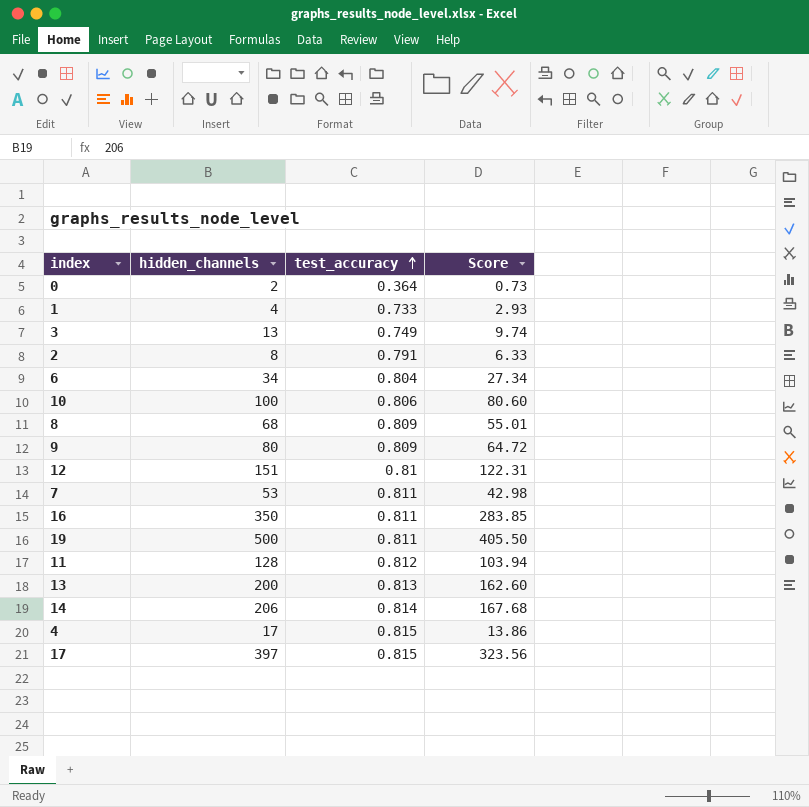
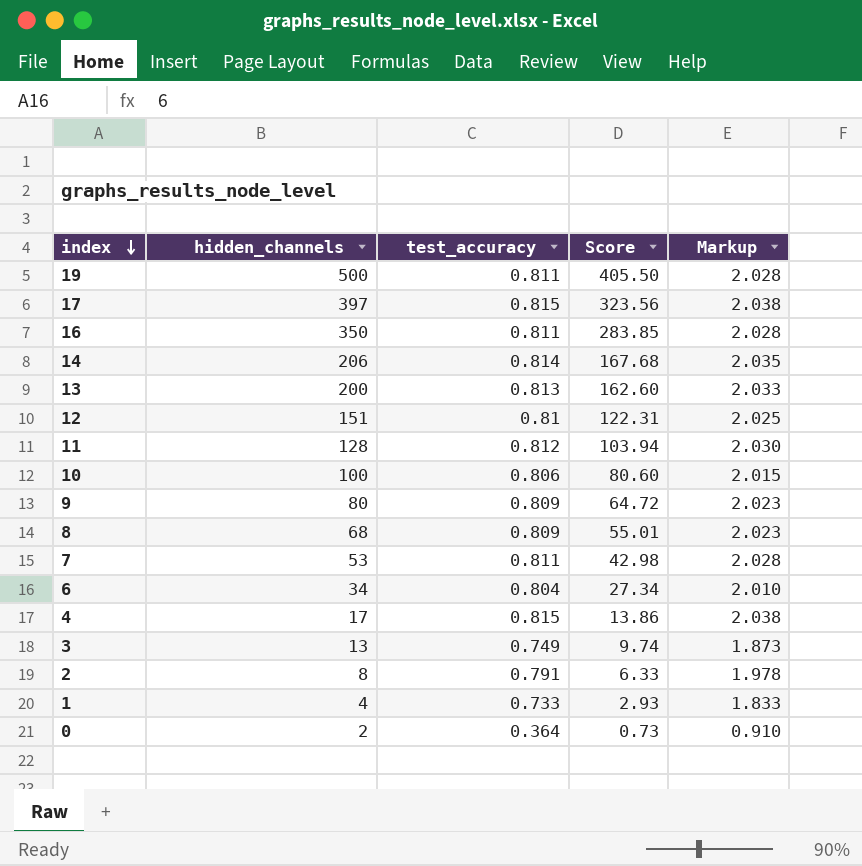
row order: test_accuracy ascending -> index descending
column Markup | formula: none -> [test_accuracy] * 2.5

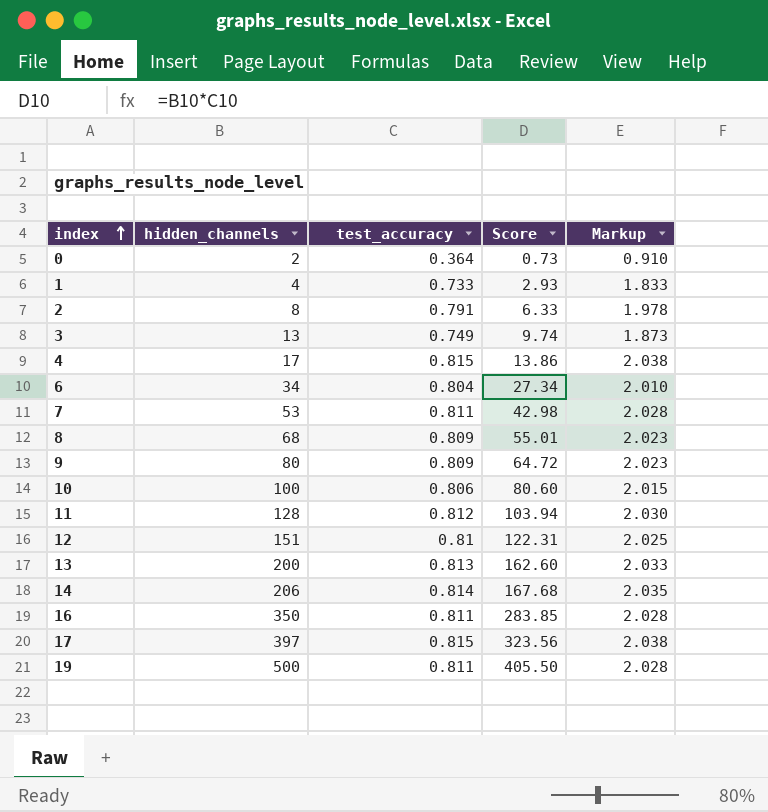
row order: index descending -> index ascending

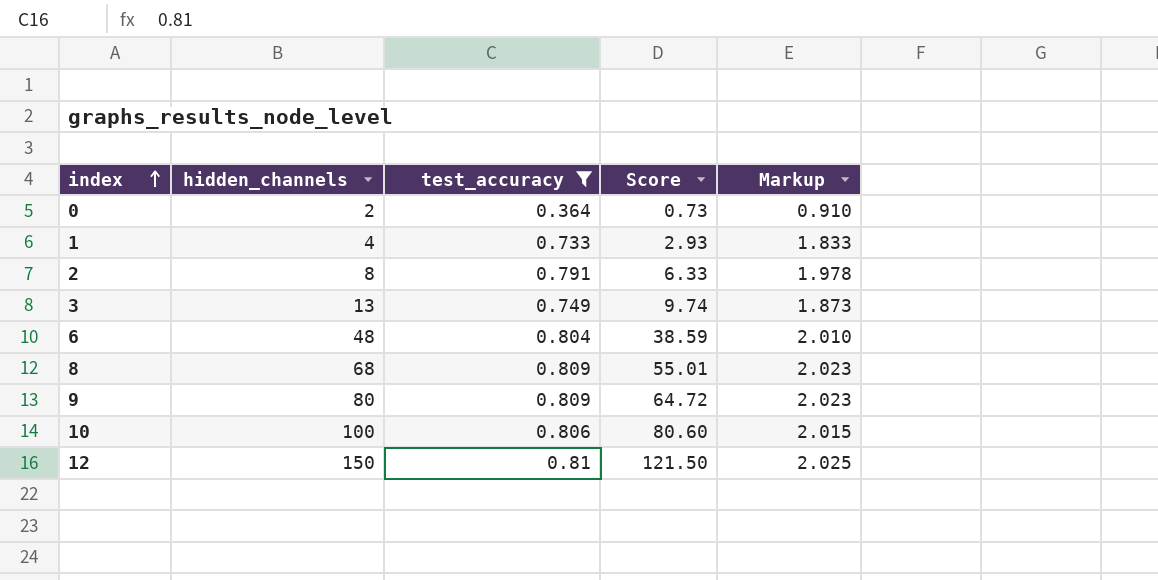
filter: none -> test_accuracy <= 0.81
6 | hidden_channels: 34 -> 48
6 | Score: 27.34 -> 38.59
12 | hidden_channels: 151 -> 150
12 | Score: 122.31 -> 121.50

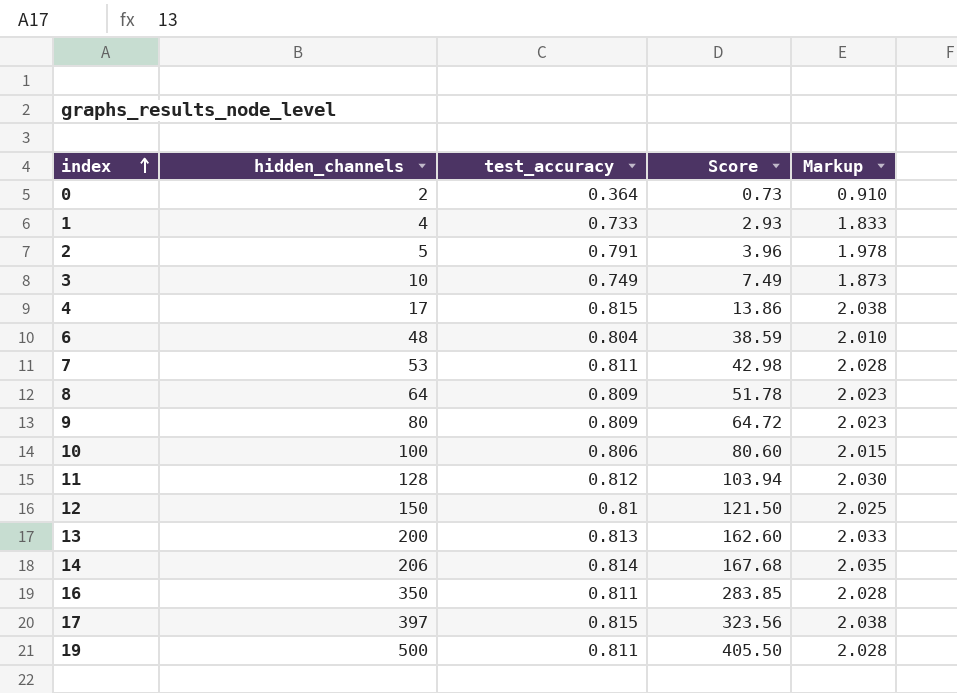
filter: test_accuracy <= 0.81 -> none
2 | hidden_channels: 8 -> 5
2 | Score: 6.33 -> 3.96
3 | hidden_channels: 13 -> 10
3 | Score: 9.74 -> 7.49
8 | hidden_channels: 68 -> 64
8 | Score: 55.01 -> 51.78

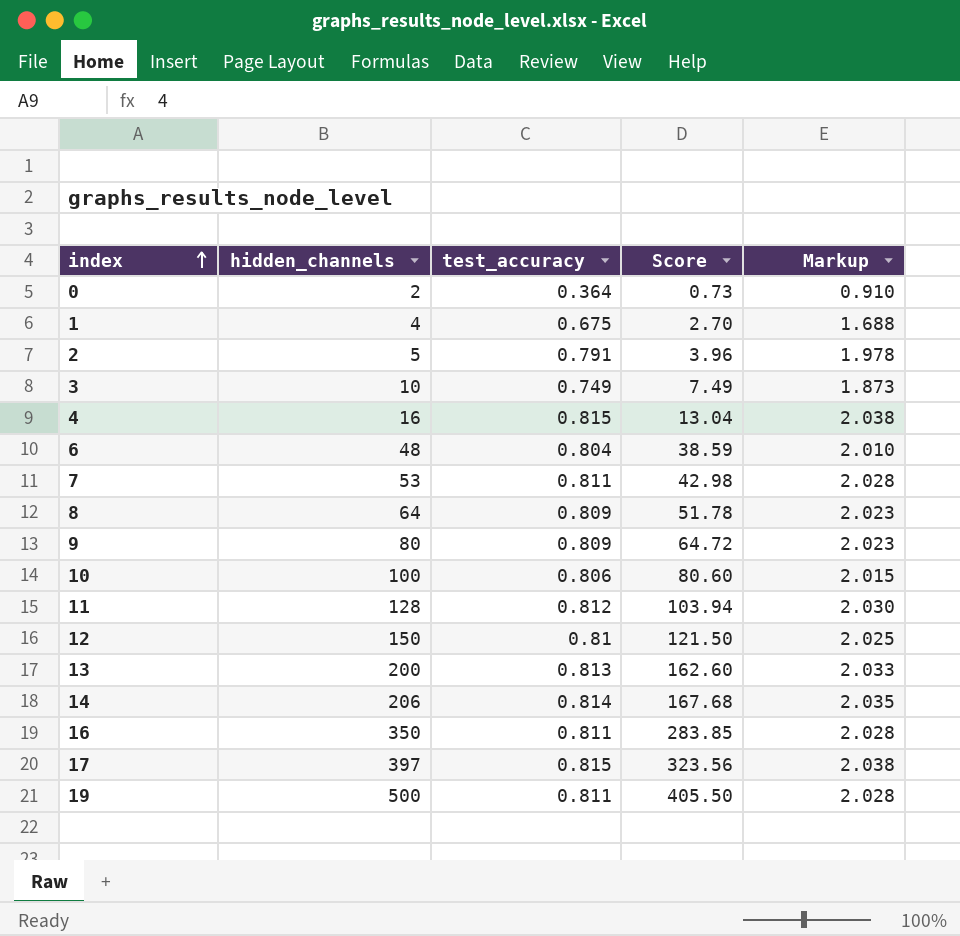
1 | test_accuracy: 0.733 -> 0.675
1 | Score: 2.93 -> 2.70
1 | Markup: 1.833 -> 1.688
4 | hidden_channels: 17 -> 16
4 | Score: 13.86 -> 13.04

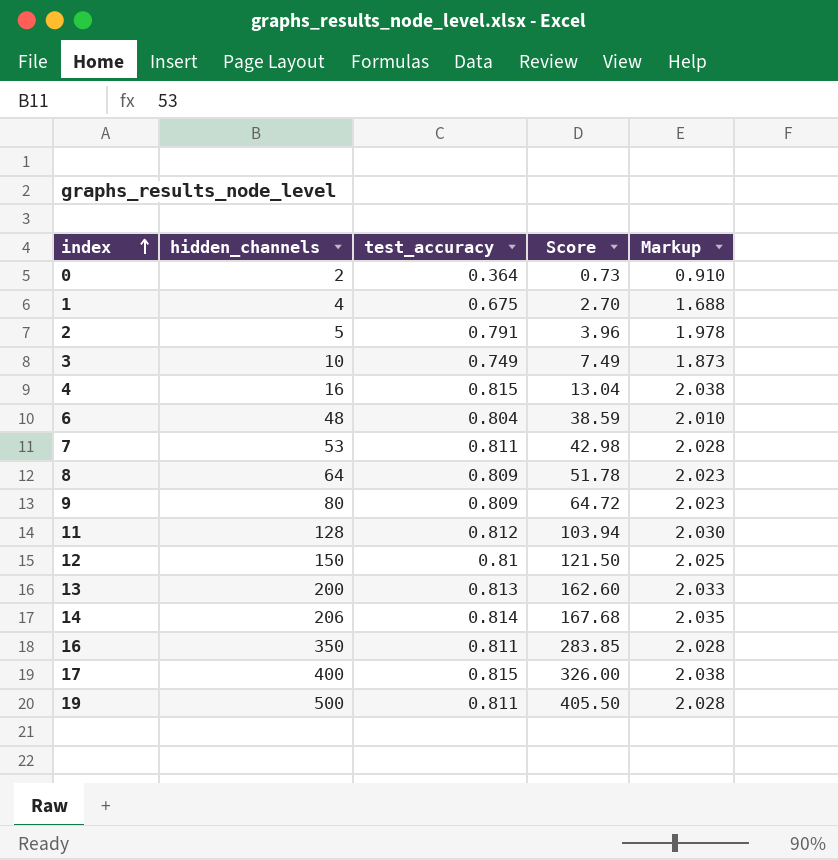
row 10: 100 | 0.806 | 80.60 | 2.015 -> none
17 | hidden_channels: 397 -> 400
17 | Score: 323.56 -> 326.00

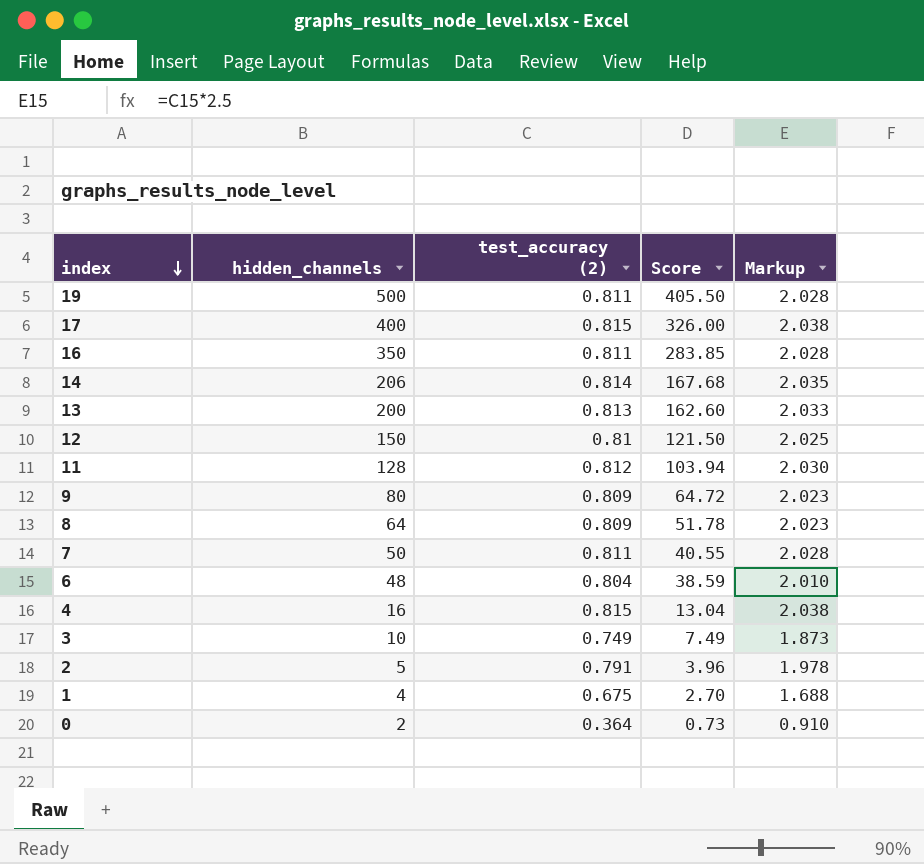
row order: index ascending -> index descending
column name: test_accuracy -> test_accuracy (2)
7 | hidden_channels: 53 -> 50
7 | Score: 42.98 -> 40.55

